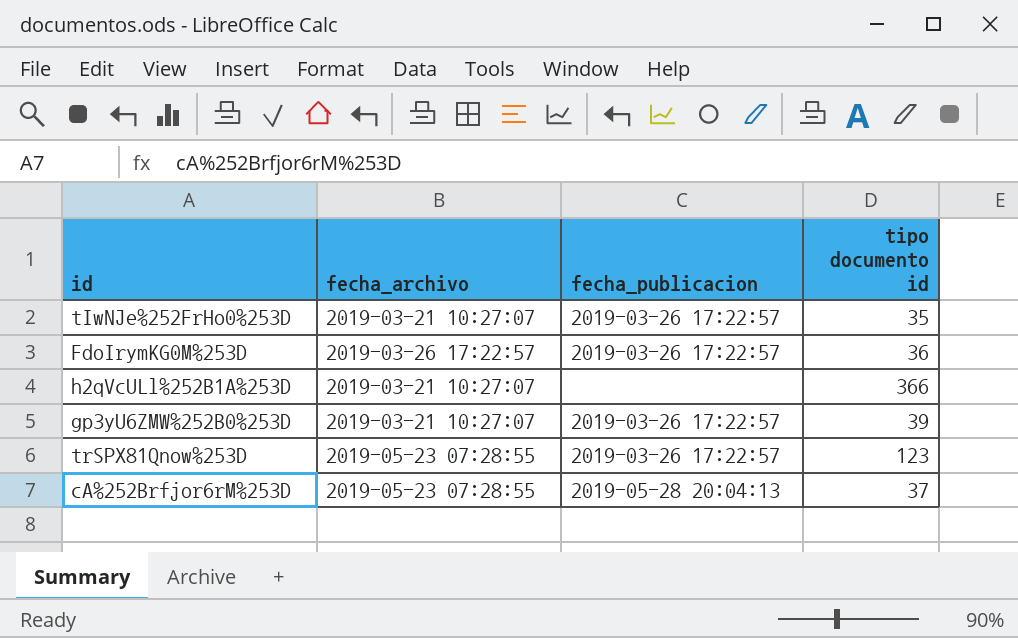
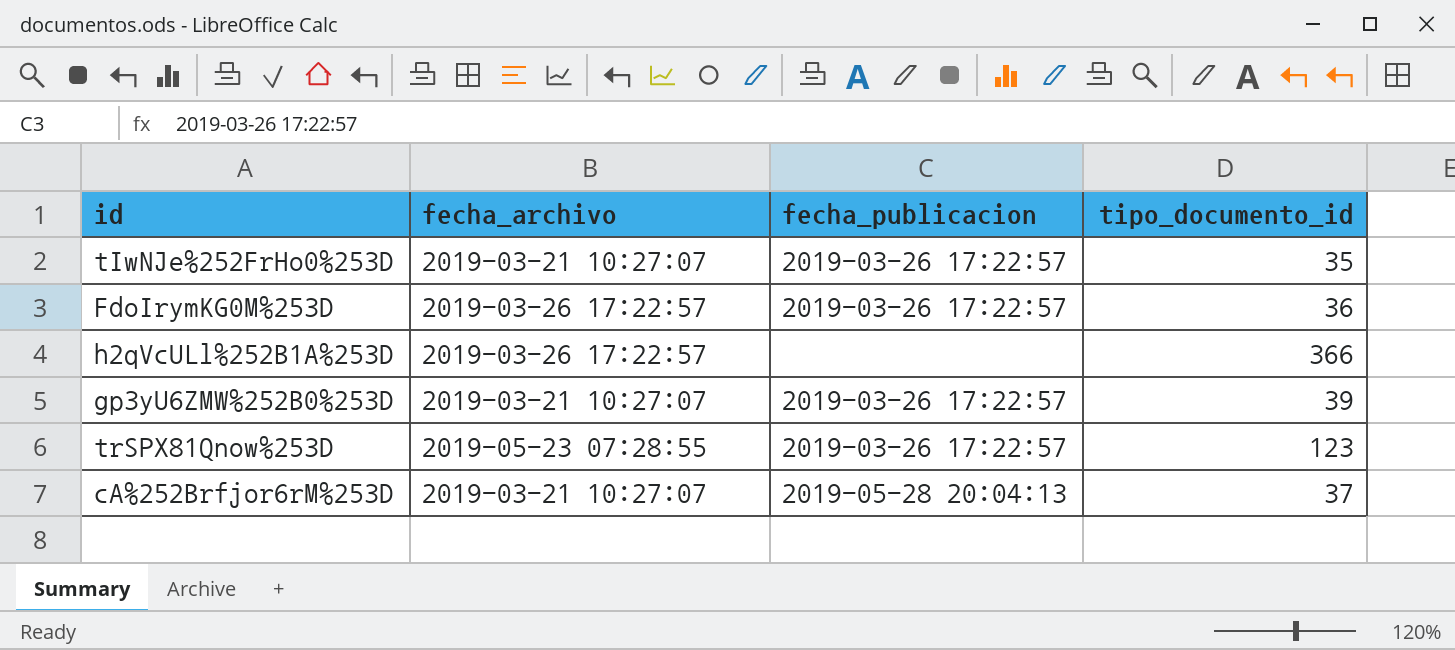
column name: tipo documento id -> tipo_documento_id
h2qVcULl%252B1A%253D | fecha_archivo: 2019-03-21 10:27:07 -> 2019-03-26 17:22:57
cA%252Brfjor6rM%253D | fecha_archivo: 2019-05-23 07:28:55 -> 2019-03-21 10:27:07

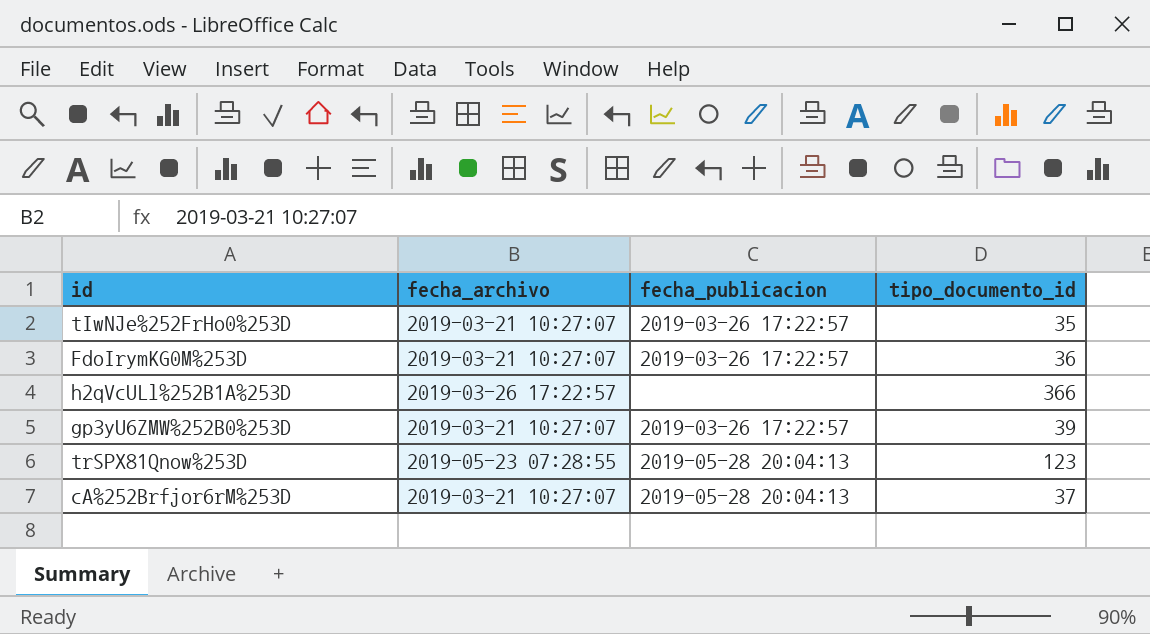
FdoIrymKG0M%253D | fecha_archivo: 2019-03-26 17:22:57 -> 2019-03-21 10:27:07
trSPX81Qnow%253D | fecha_publicacion: 2019-03-26 17:22:57 -> 2019-05-28 20:04:13

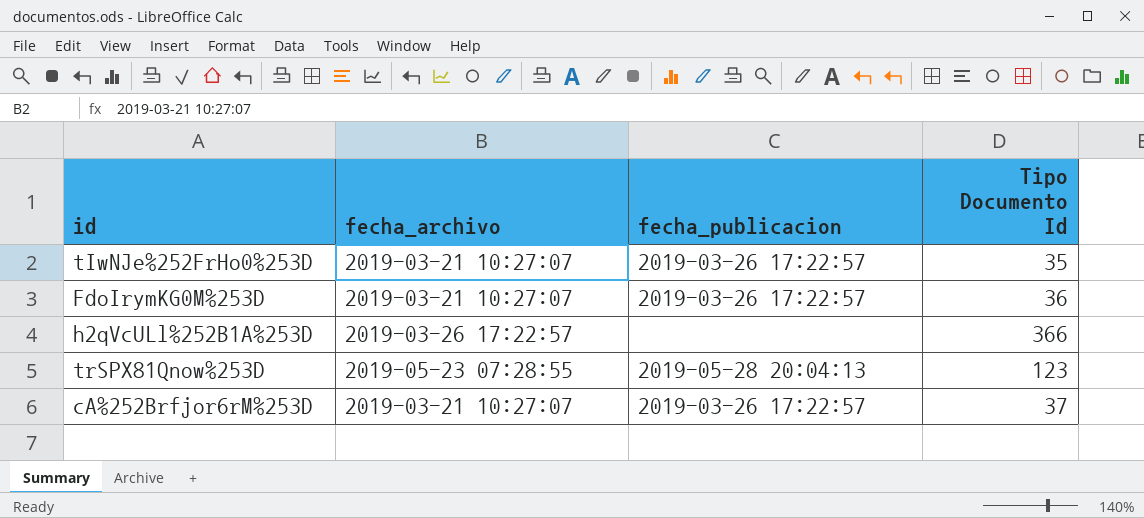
column name: tipo_documento_id -> Tipo Documento Id
row gp3yU6ZMW%252B0%253D: 2019-03-21 10:27:07 | 2019-03-26 17:22:57 | 39 -> none
cA%252Brfjor6rM%253D | fecha_publicacion: 2019-05-28 20:04:13 -> 2019-03-26 17:22:57

